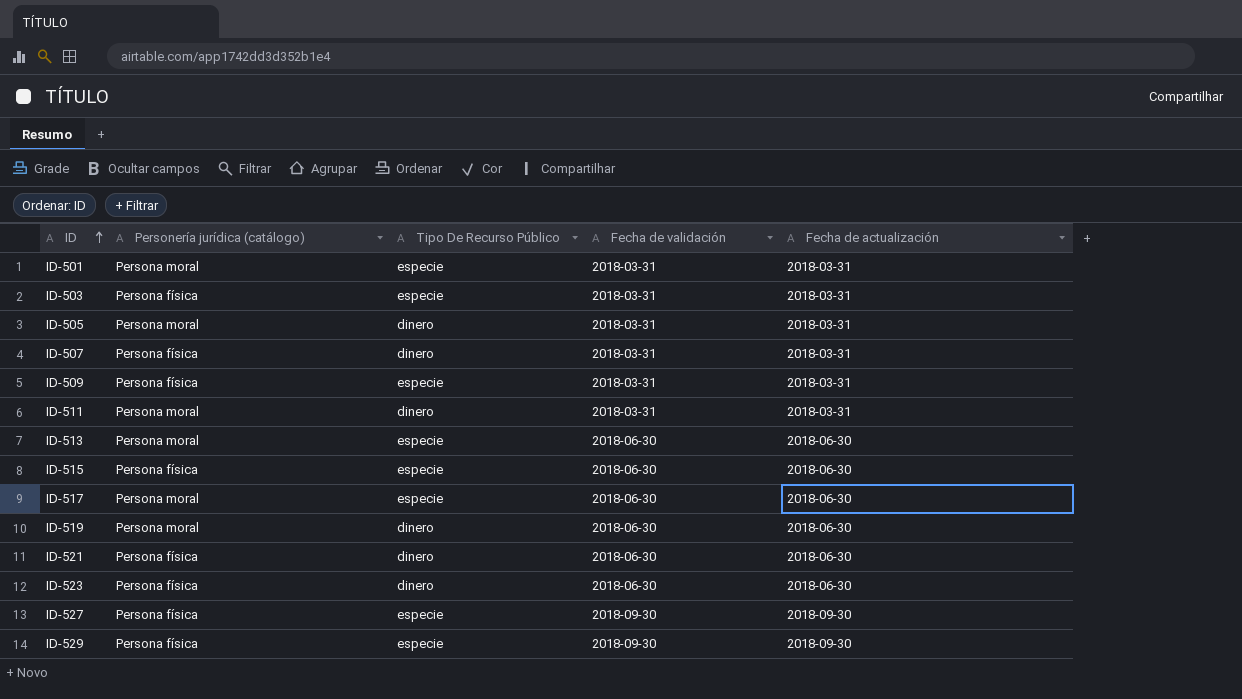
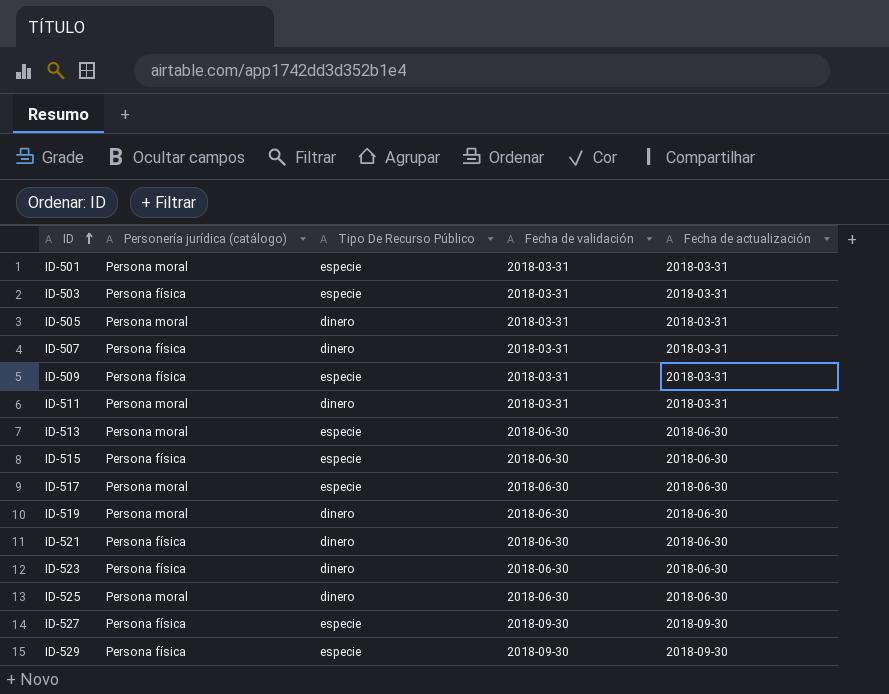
row ID-525: none -> Persona moral | dinero | 2018-06-30 | 2018-06-30

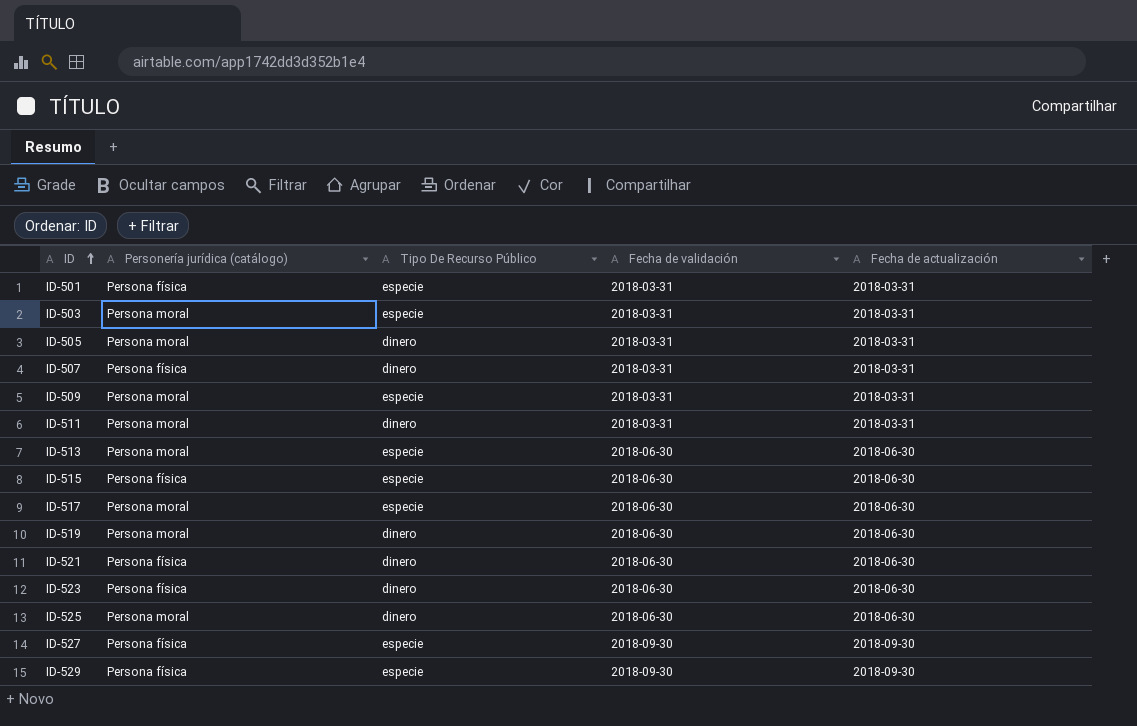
ID-501 | Personería jurídica (catálogo): Persona moral -> Persona física
ID-503 | Personería jurídica (catálogo): Persona física -> Persona moral
ID-509 | Personería jurídica (catálogo): Persona física -> Persona moral

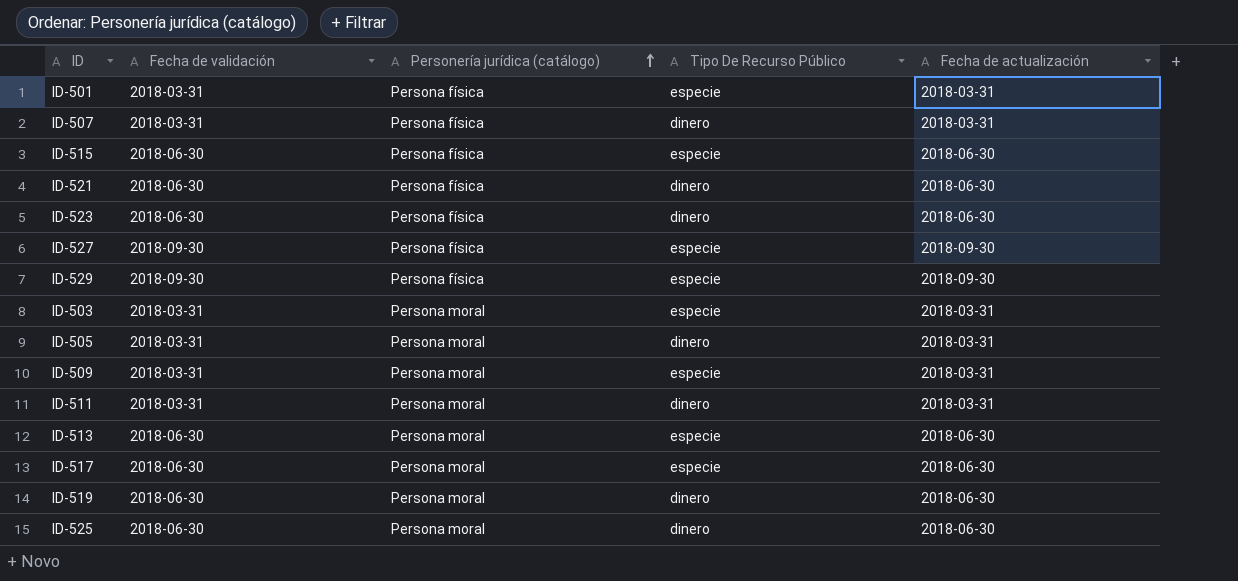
row order: ID ascending -> Personería jurídica (catálogo) ascending
column Fecha de validación | position: 4 -> 2

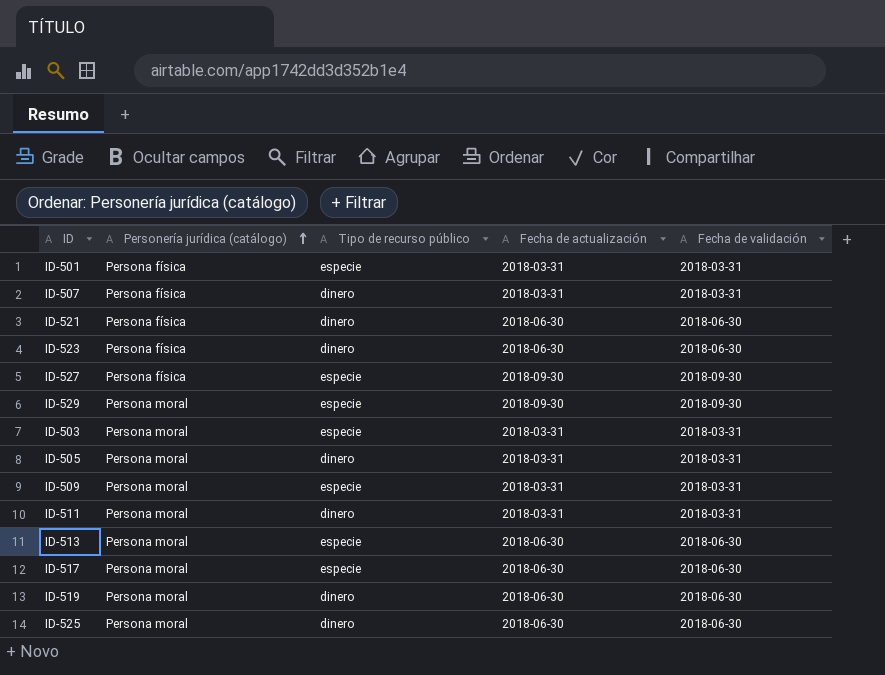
column name: Tipo De Recurso Público -> Tipo de recurso público
column Fecha de validación | position: 2 -> 5
row ID-515: 2018-06-30 | Persona física | especie | 2018-06-30 -> none
ID-529 | Personería jurídica (catálogo): Persona física -> Persona moral

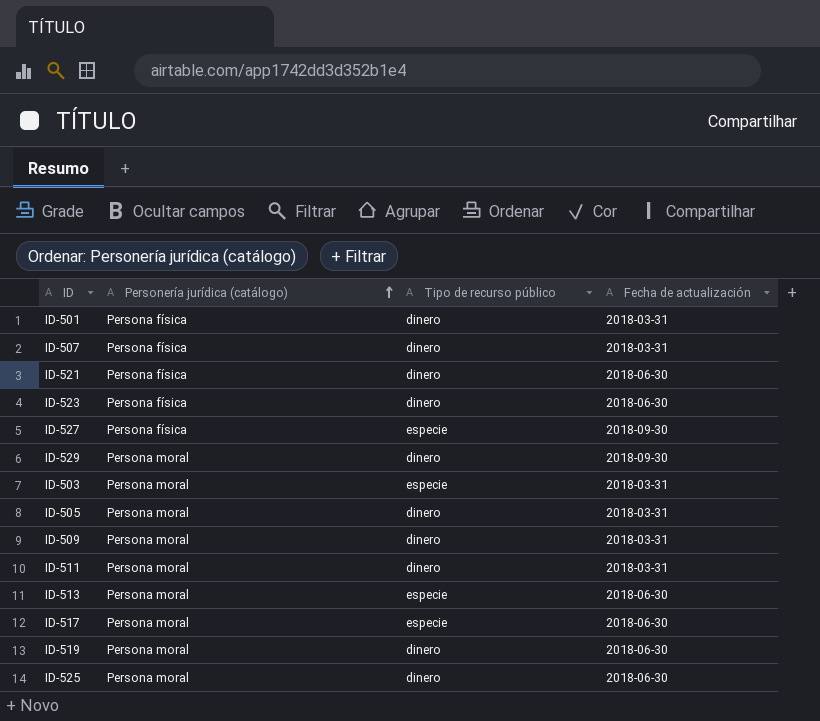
column Fecha de validación | position: 5 -> none
ID-501 | Tipo de recurso público: especie -> dinero
ID-529 | Tipo de recurso público: especie -> dinero
ID-509 | Tipo de recurso público: especie -> dinero

